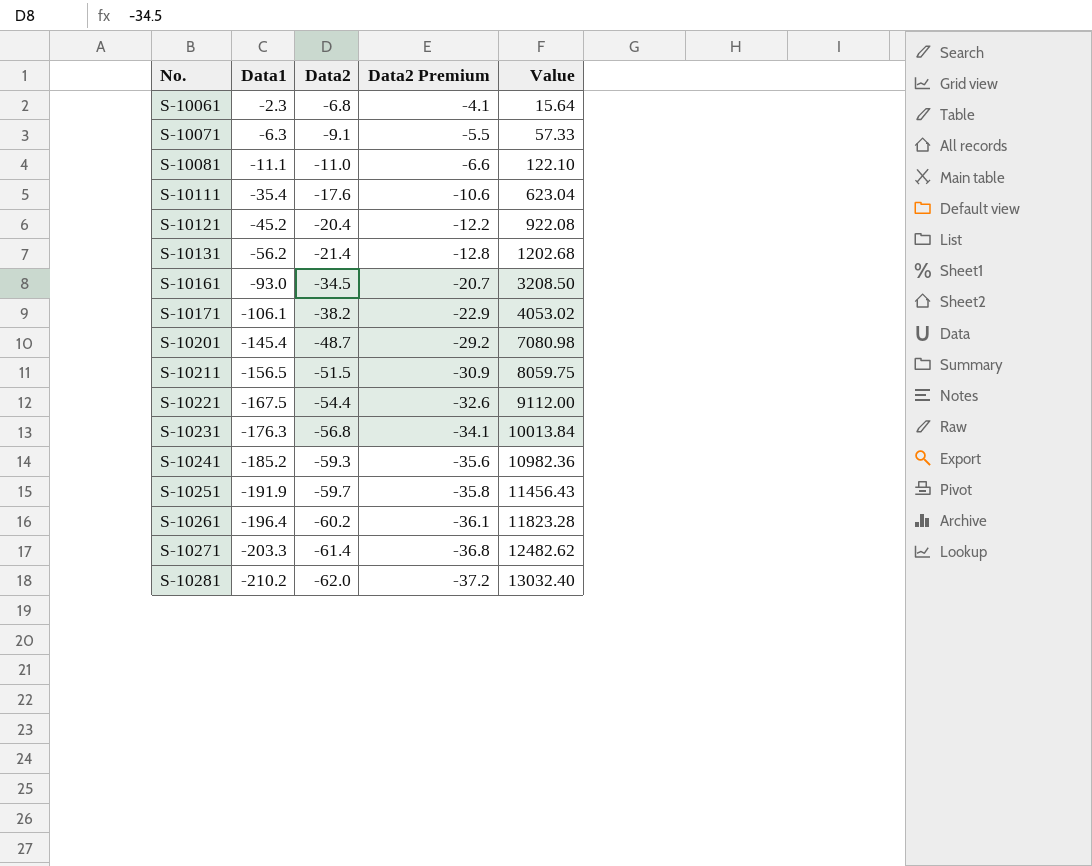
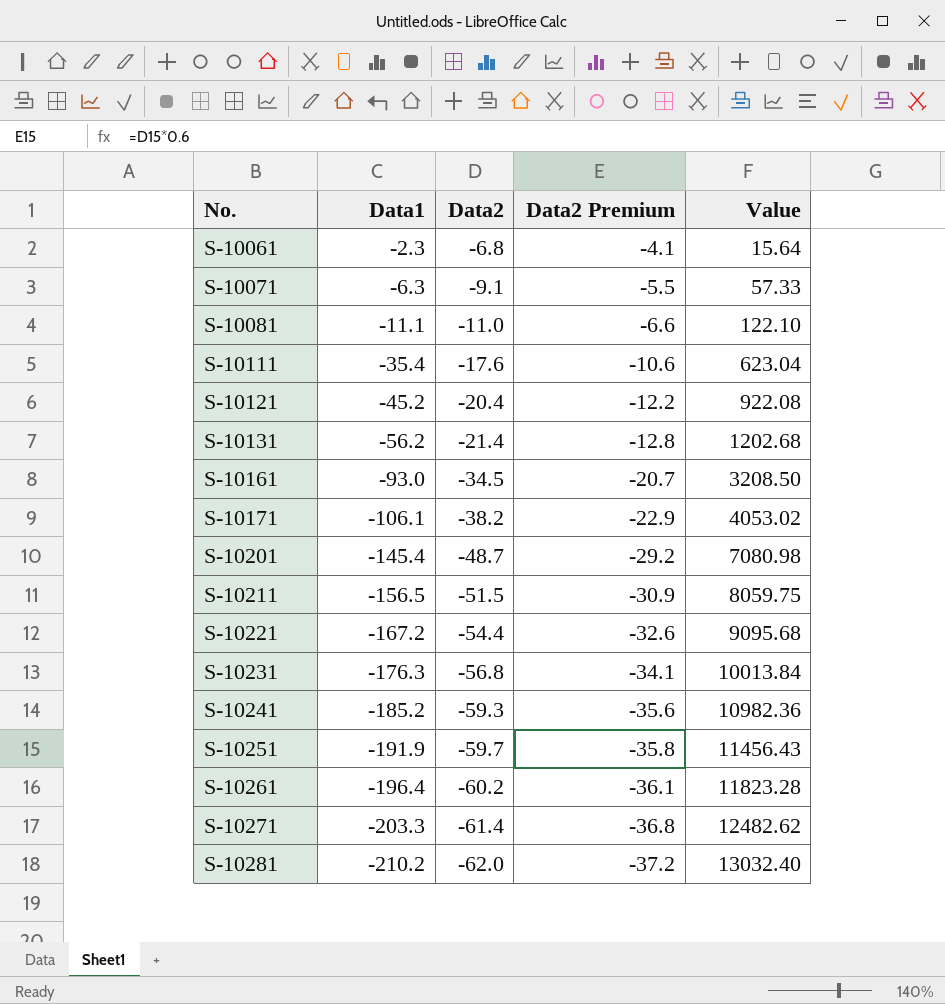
S-10221 | Data1: -167.5 -> -167.2
S-10221 | Value: 9112.00 -> 9095.68

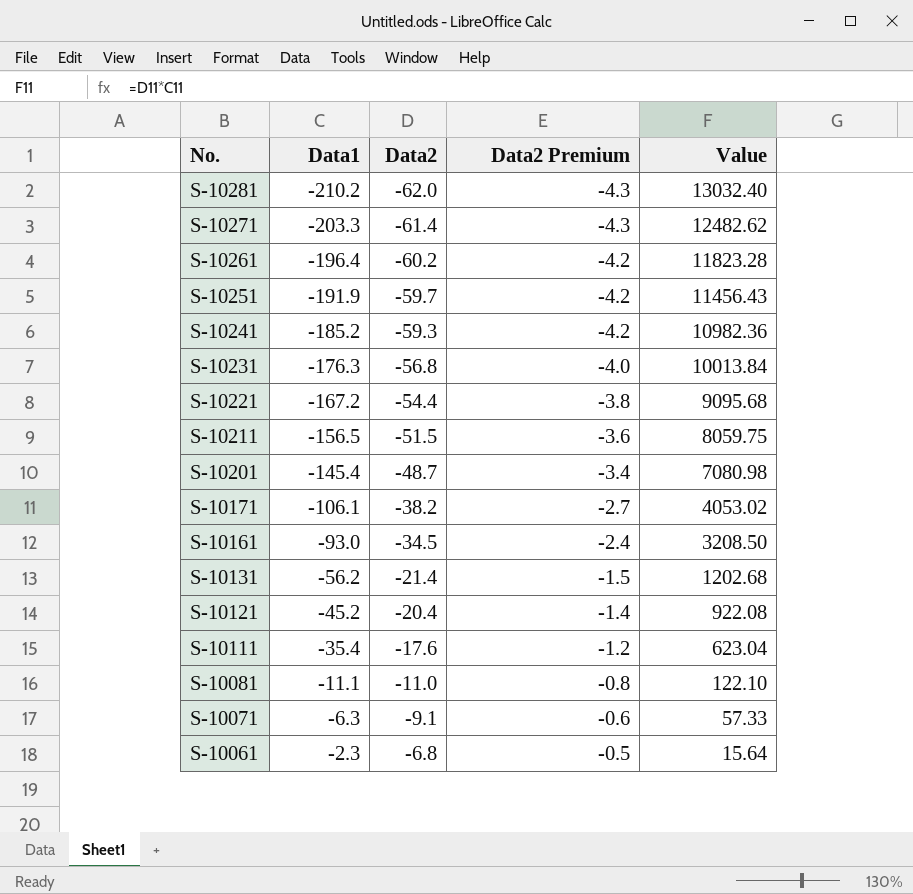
row order: No. ascending -> No. descending
column Data2 Premium | formula: [Data2] * 0.6 -> [Data2] * 0.07

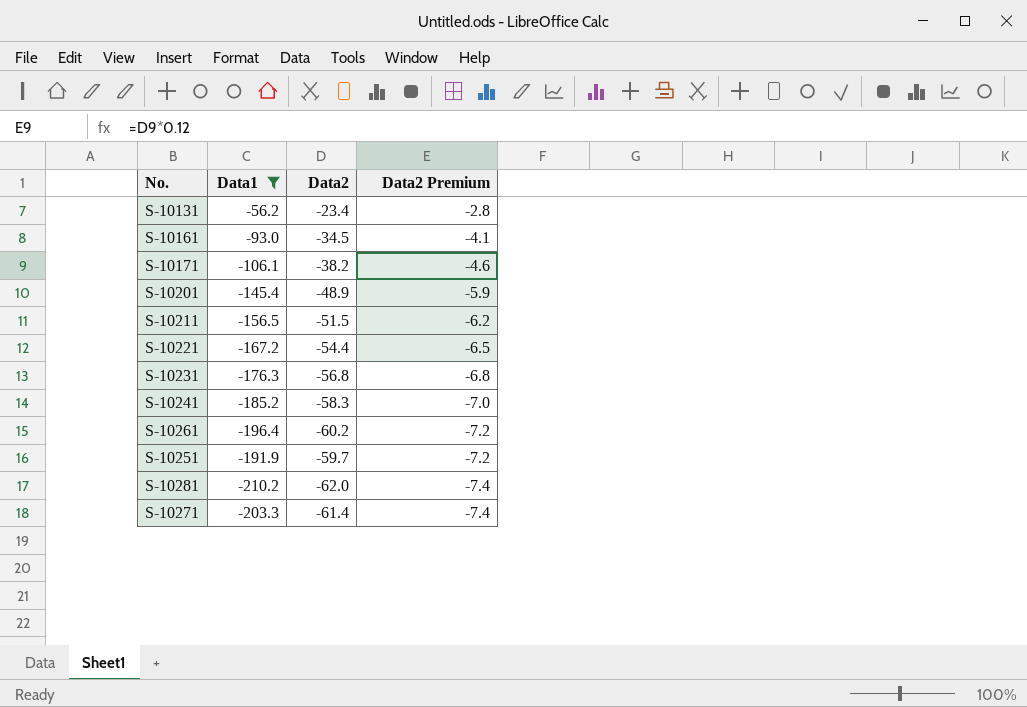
filter: none -> Data1 <= -56.2
row order: No. descending -> Data2 Premium descending
column Value | formula: [Data1] * [Data2] -> none
column Data2 Premium | formula: [Data2] * 0.07 -> [Data2] * 0.12
S-10131 | Data2: -21.4 -> -23.4
S-10201 | Data2: -48.7 -> -48.9
S-10241 | Data2: -59.3 -> -58.3

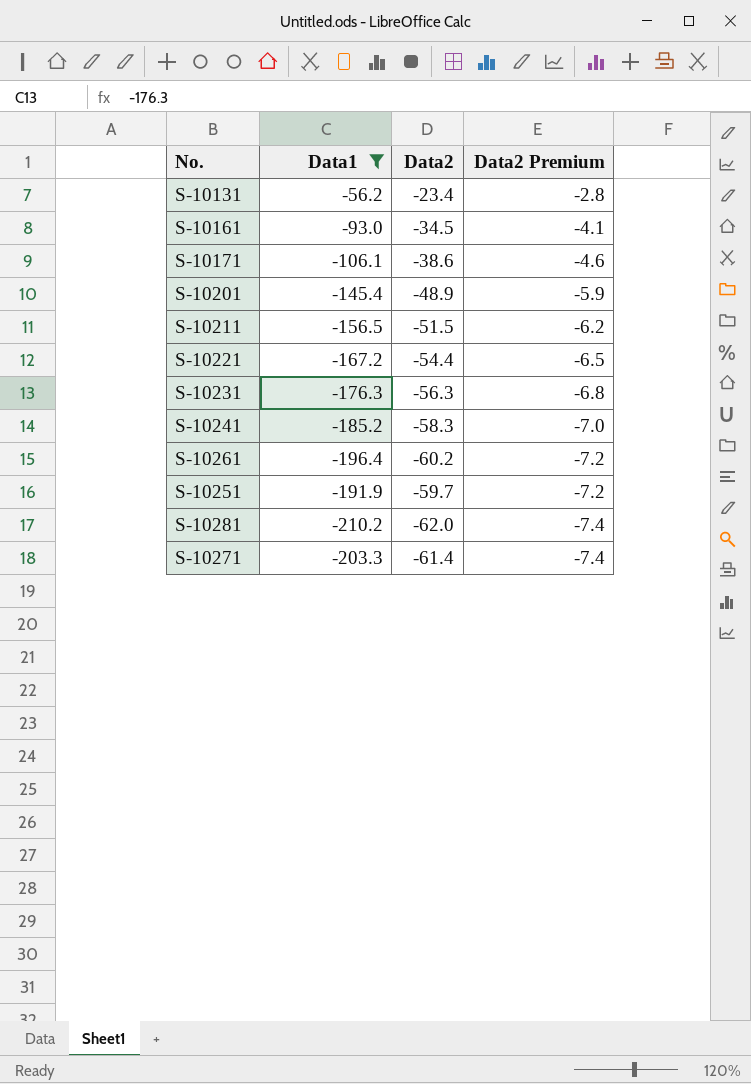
S-10171 | Data2: -38.2 -> -38.6
S-10231 | Data2: -56.8 -> -56.3

